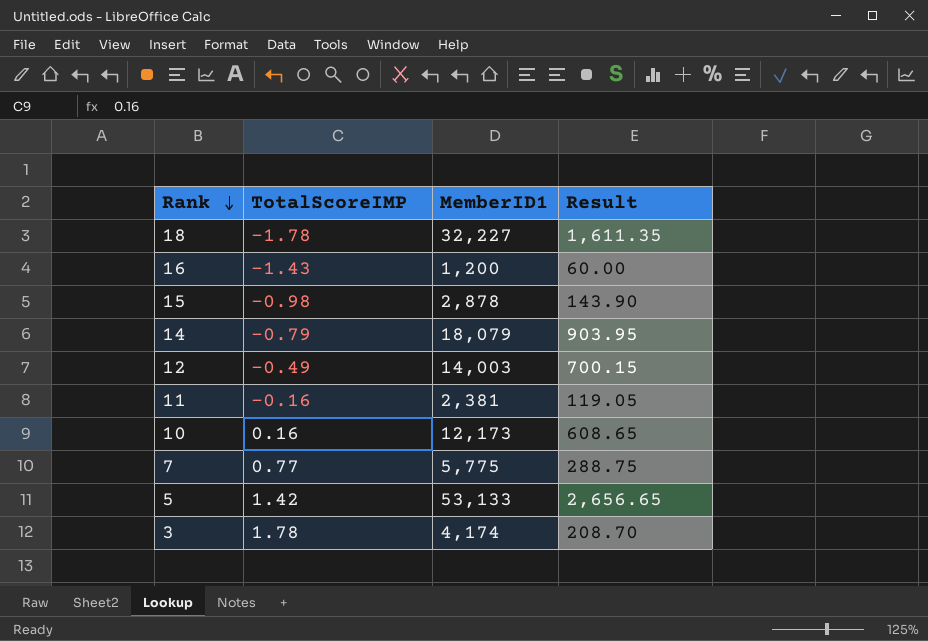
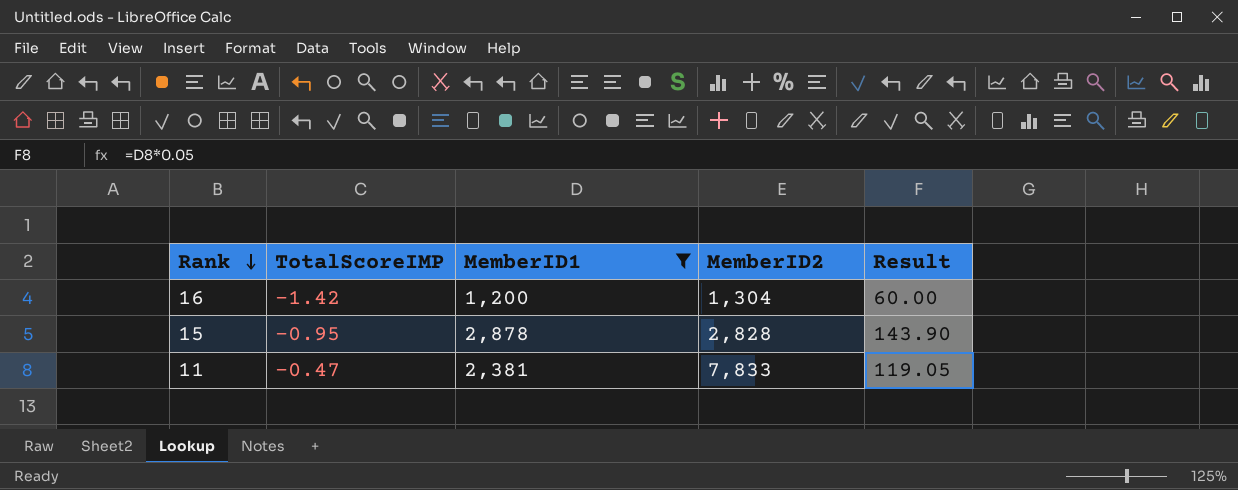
filter: none -> MemberID1 <= 2,878
column MemberID2 | position: none -> 4
16 | TotalScoreIMP: -1.43 -> -1.42
15 | TotalScoreIMP: -0.98 -> -0.95
11 | TotalScoreIMP: -0.16 -> -0.47

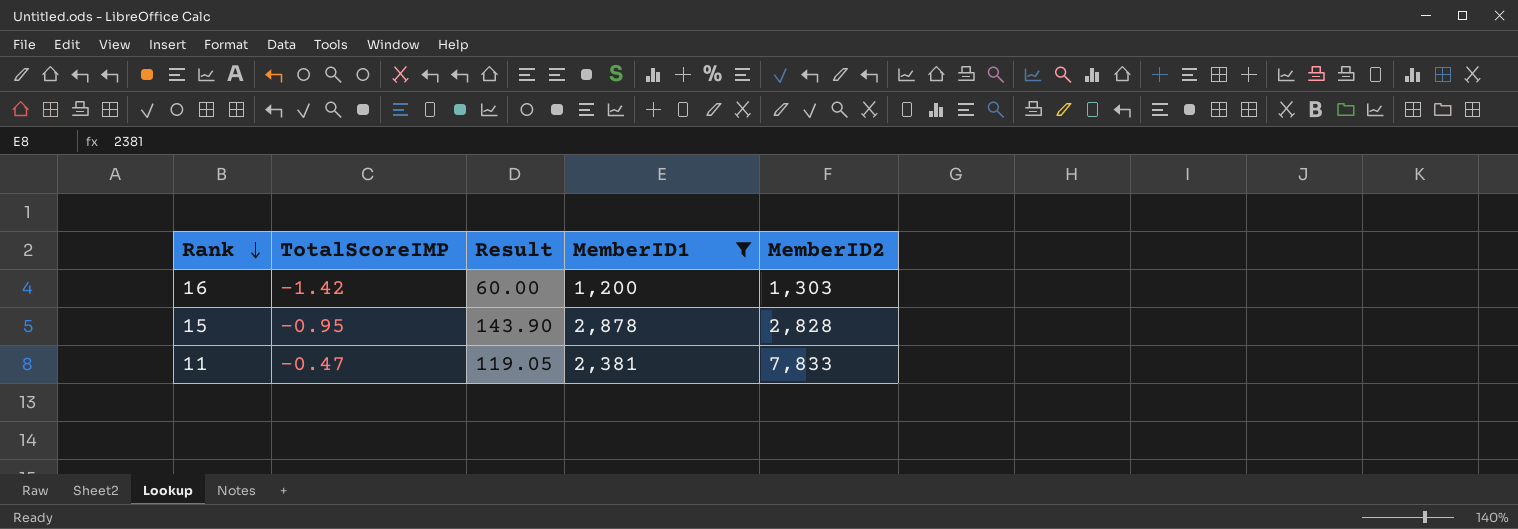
column Result | position: 5 -> 3
16 | MemberID2: 1,304 -> 1,303

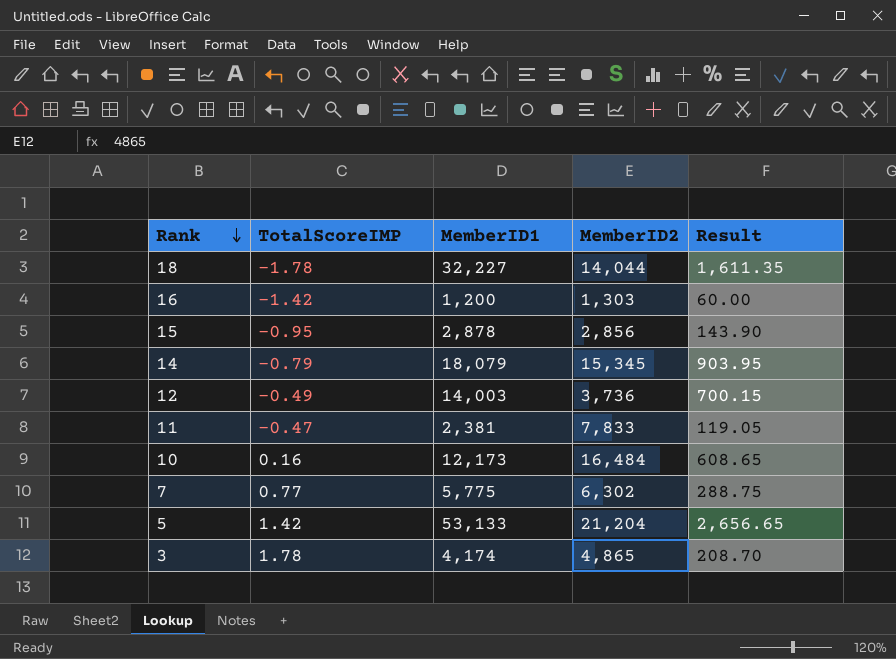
filter: MemberID1 <= 2,878 -> none
column Result | position: 3 -> 5
15 | MemberID2: 2,828 -> 2,856

